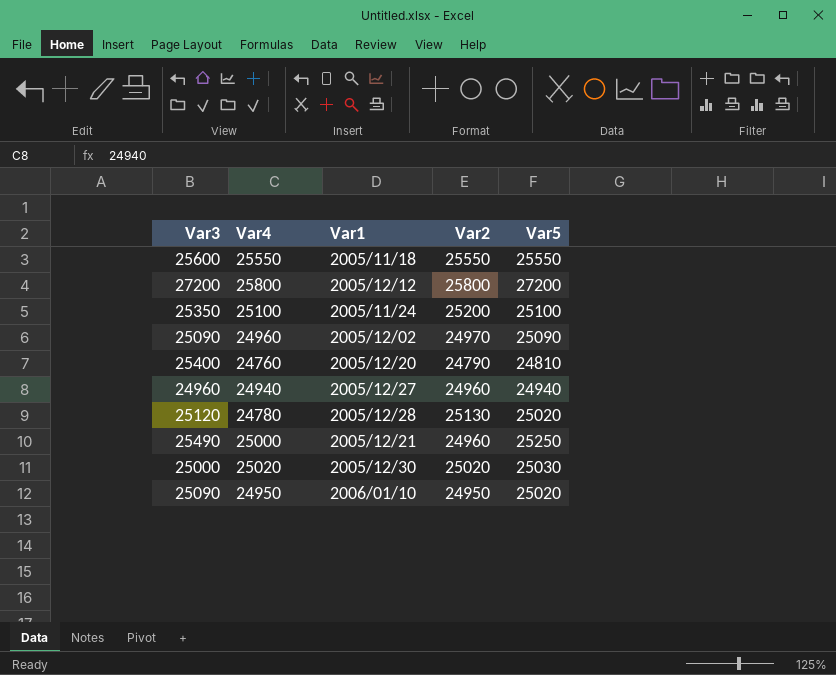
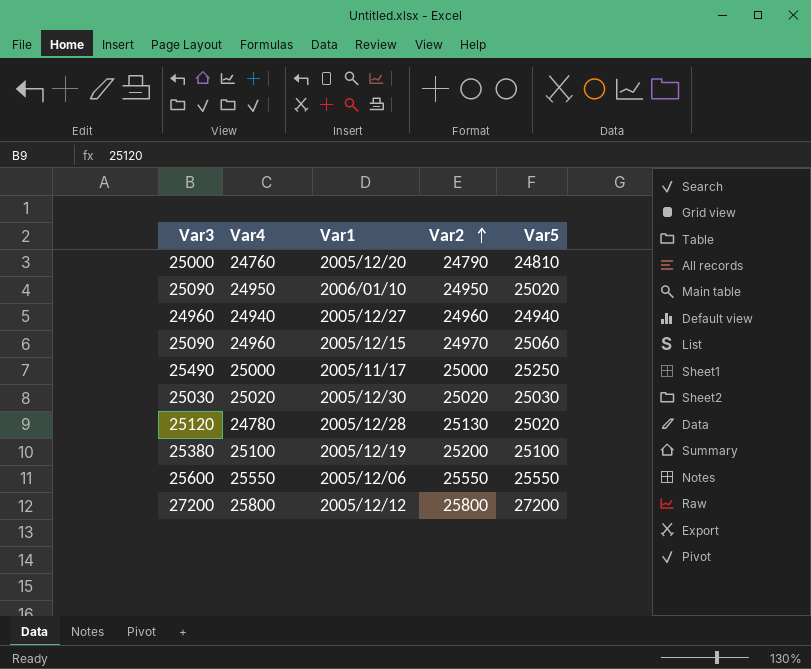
row order: none -> Var2 ascending
24760 | Var3: 25400 -> 25000
24960 | Var1: 2005/12/02 -> 2005/12/15
24960 | Var5: 25090 -> 25060
25000 | Var1: 2005/12/21 -> 2005/11/17
25000 | Var2: 24960 -> 25000
25020 | Var3: 25000 -> 25030
25100 | Var3: 25350 -> 25380
25100 | Var1: 2005/11/24 -> 2005/12/19
25550 | Var1: 2005/11/18 -> 2005/12/06

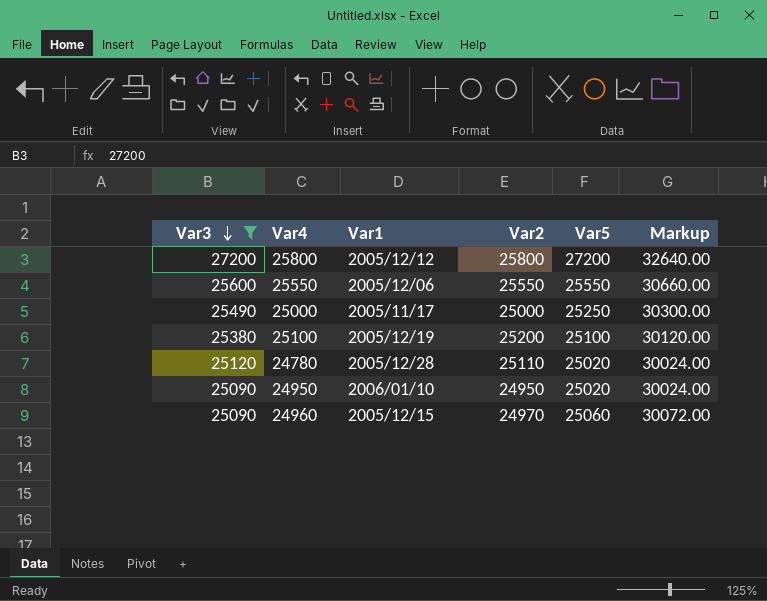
filter: none -> Var3 >= 25090
row order: Var2 ascending -> Var3 descending
column Markup | formula: none -> [Var5] * 1.2
24780 | Var2: 25130 -> 25110

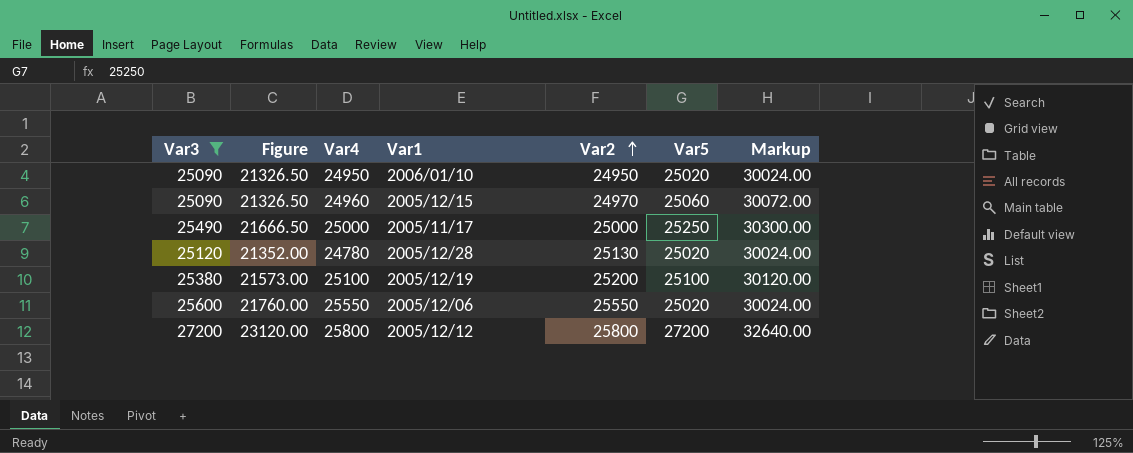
row order: Var3 descending -> Var2 ascending
column Figure | formula: none -> [Var3] * 0.85
24780 | Var2: 25110 -> 25130
25550 | Var5: 25550 -> 25020
25550 | Markup: 30660.00 -> 30024.00

